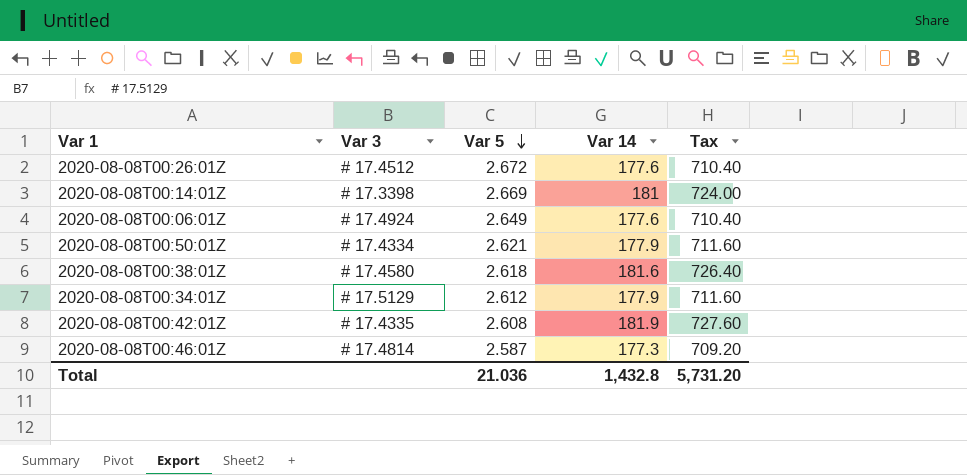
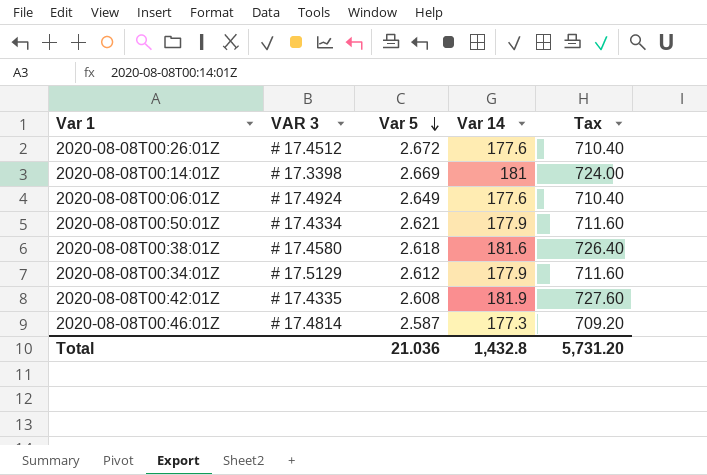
column name: Var 3 -> VAR 3

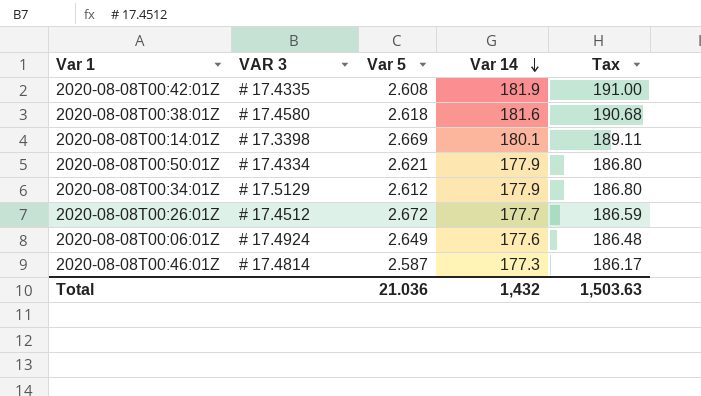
row order: Var 5 descending -> Var 14 descending
column Tax | formula: [Var 14] * 4 -> [Var 14] * 1.05
2020-08-08T00:14:01Z | Var 14: 181 -> 180.1
2020-08-08T00:26:01Z | Var 14: 177.6 -> 177.7
Total | Var 14: 1,432.8 -> 1,432
Total | Tax: 5,731.20 -> 1,503.63

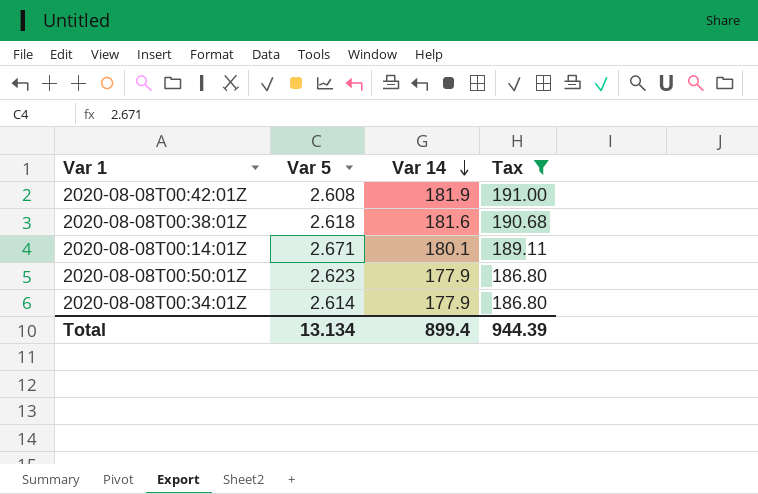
filter: none -> Tax >= 186.80
column VAR 3 | position: 2 -> none
2020-08-08T00:14:01Z | Var 5: 2.669 -> 2.671
2020-08-08T00:50:01Z | Var 5: 2.621 -> 2.623
2020-08-08T00:34:01Z | Var 5: 2.612 -> 2.614
Total | Var 5: 21.036 -> 13.134
Total | Var 14: 1,432 -> 899.4
Total | Tax: 1,503.63 -> 944.39

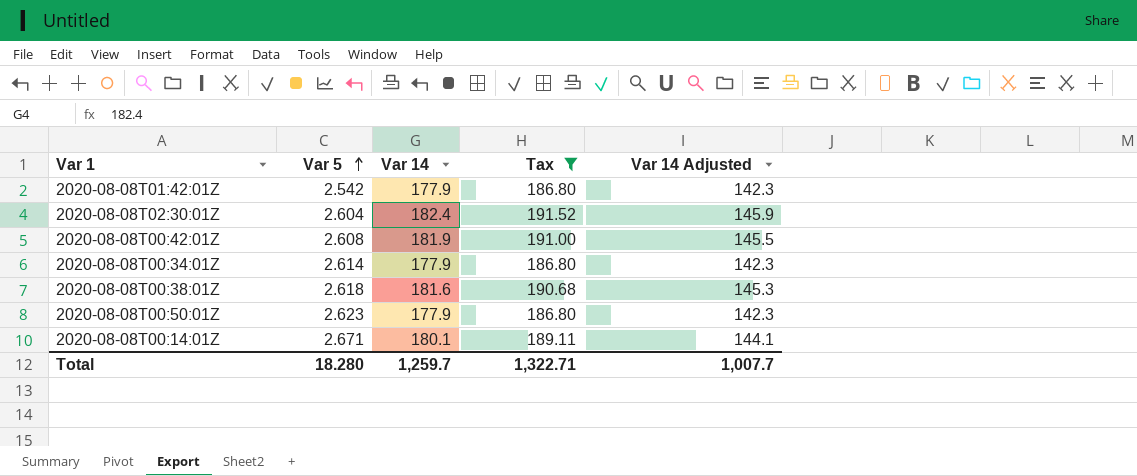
row order: Var 14 descending -> Var 5 ascending
column Var 14 Adjusted | formula: none -> [Var 14] * 0.8
row 2020-08-08T01:42:01Z: none -> 2.542 | 177.9 | 186.80 | 142.3
row 2020-08-08T02:30:01Z: none -> 2.604 | 182.4 | 191.52 | 145.9
Total | Var 5: 13.134 -> 18.280
Total | Var 14: 899.4 -> 1,259.7
Total | Tax: 944.39 -> 1,322.71

